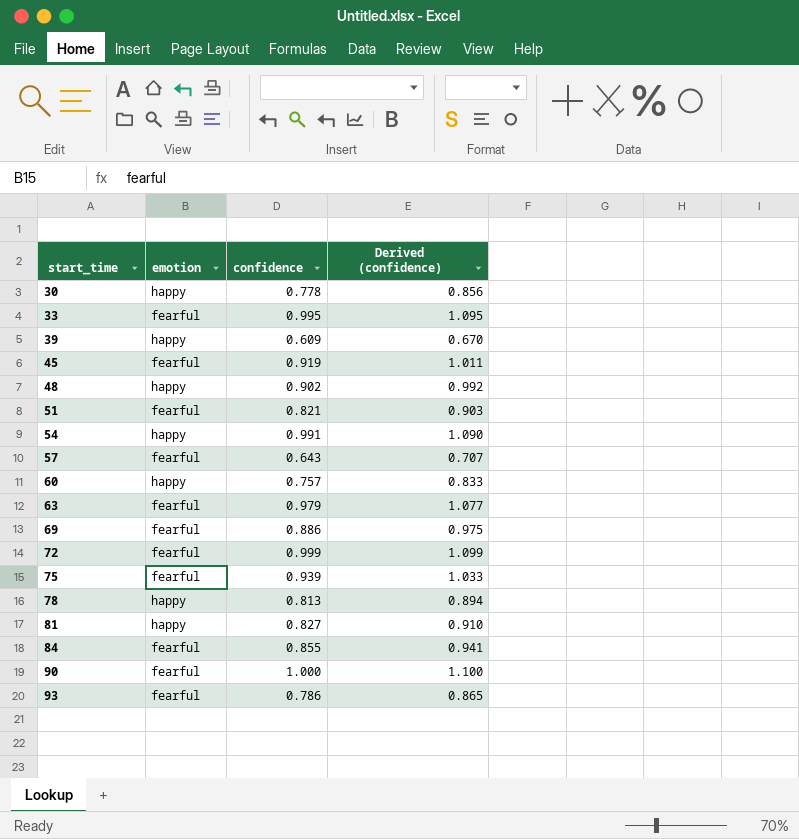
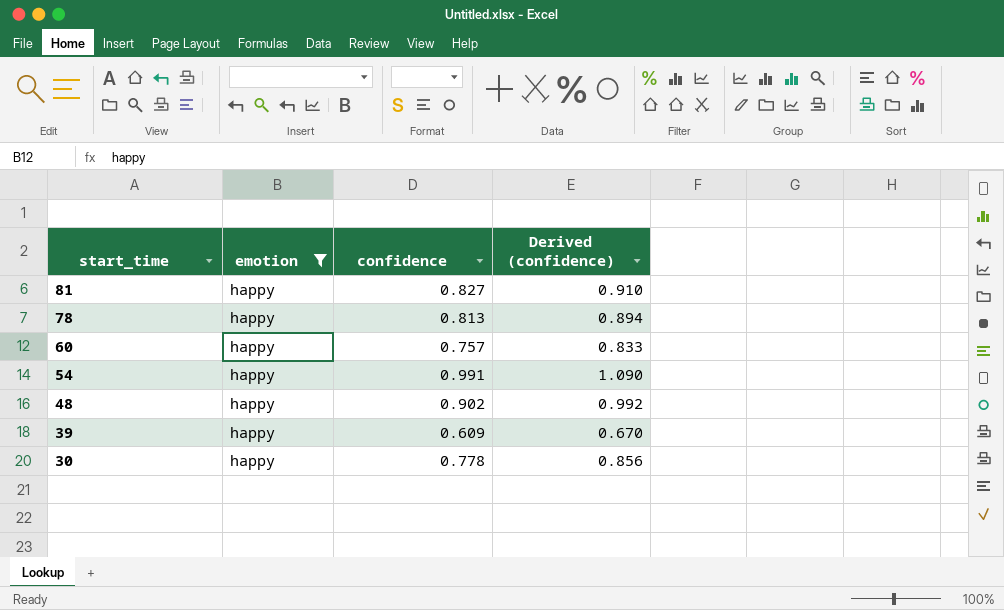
filter: none -> emotion = happy
row order: start_time ascending -> start_time descending

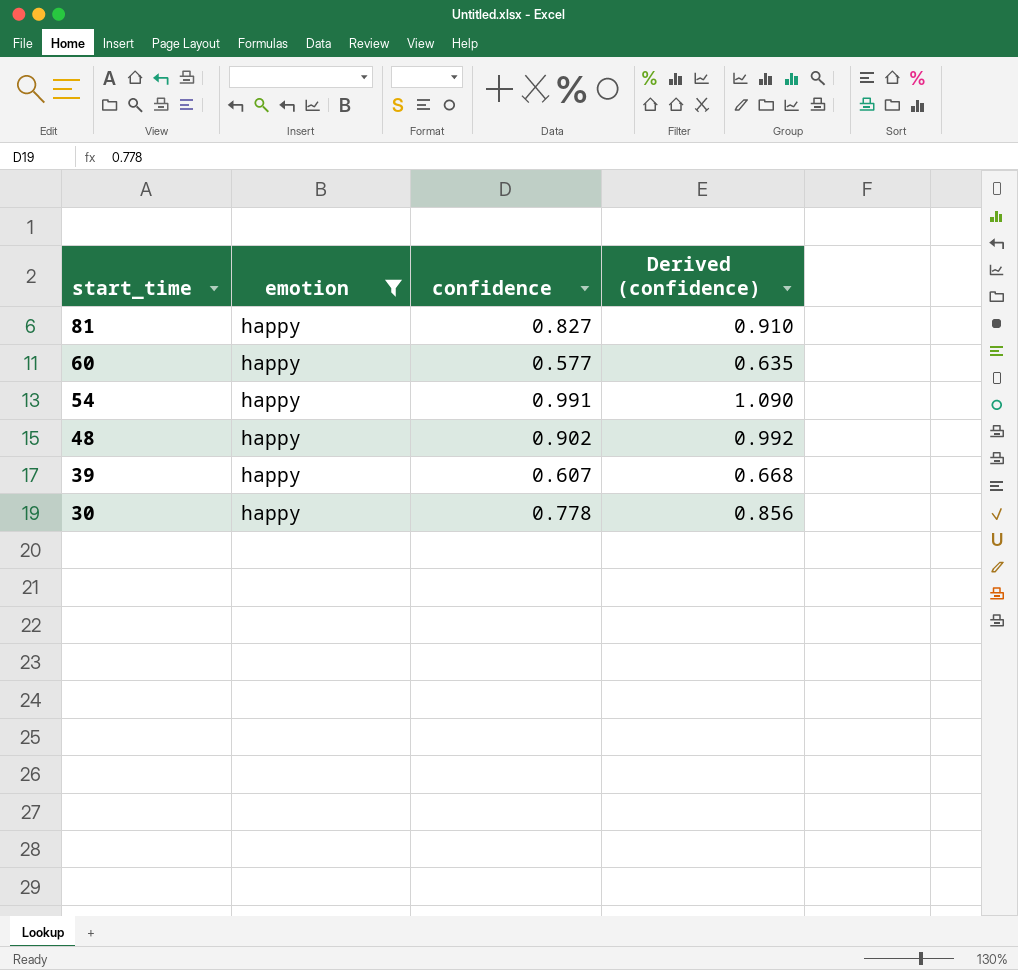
row 78: happy | 0.813 | 0.894 -> none
60 | confidence: 0.757 -> 0.577
60 | Derived (confidence): 0.833 -> 0.635
39 | confidence: 0.609 -> 0.607
39 | Derived (confidence): 0.670 -> 0.668

